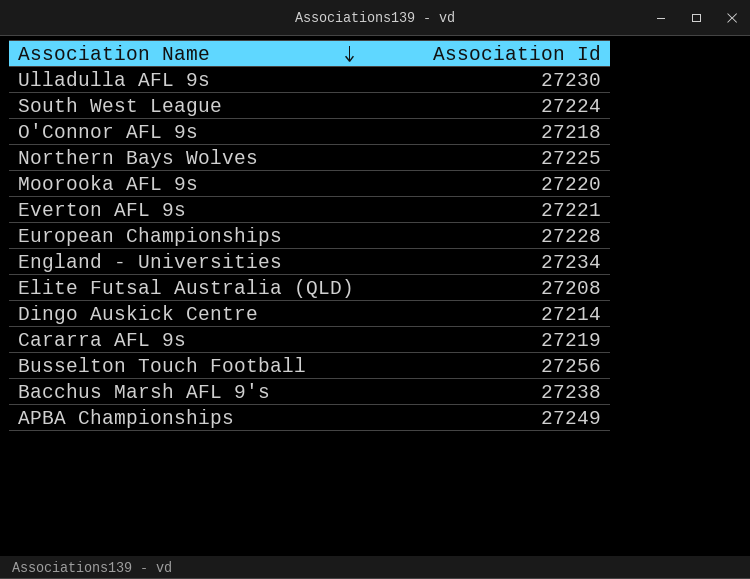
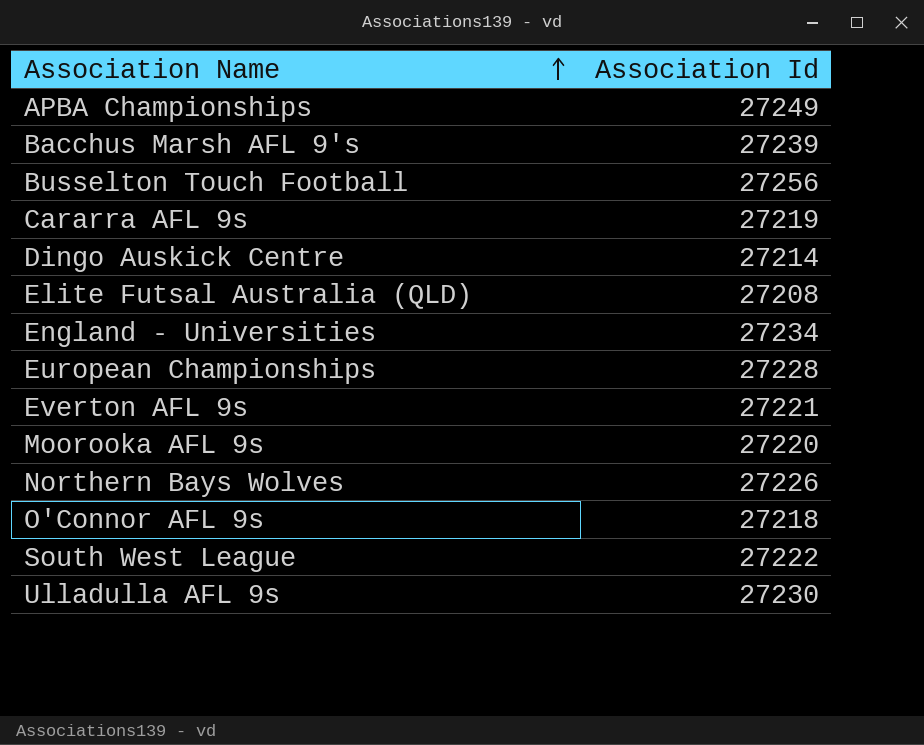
row order: Association Name descending -> Association Name ascending
Bacchus Marsh AFL 9's | Association Id: 27238 -> 27239
Northern Bays Wolves | Association Id: 27225 -> 27226
South West League | Association Id: 27224 -> 27222

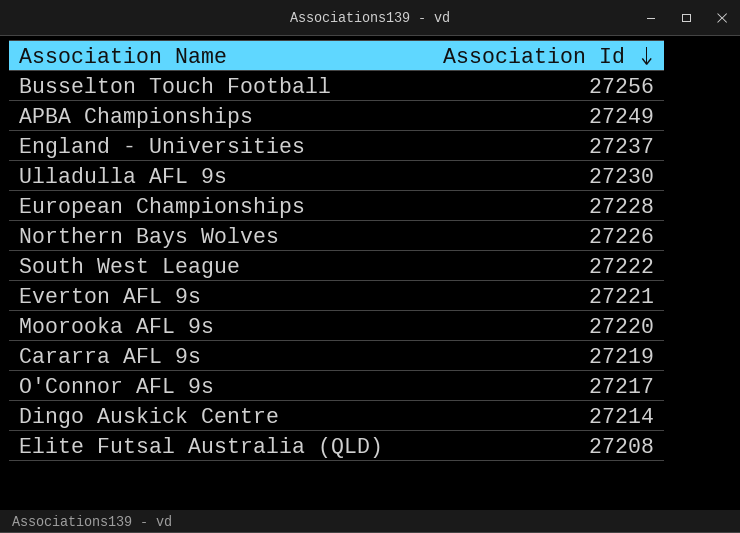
row order: Association Name ascending -> Association Id descending
row Bacchus Marsh AFL 9's: 27239 -> none
England - Universities | Association Id: 27234 -> 27237
O'Connor AFL 9s | Association Id: 27218 -> 27217

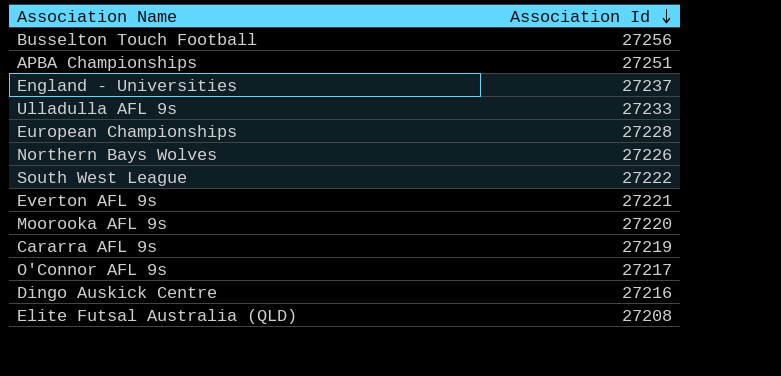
APBA Championships | Association Id: 27249 -> 27251
Ulladulla AFL 9s | Association Id: 27230 -> 27233
Dingo Auskick Centre | Association Id: 27214 -> 27216

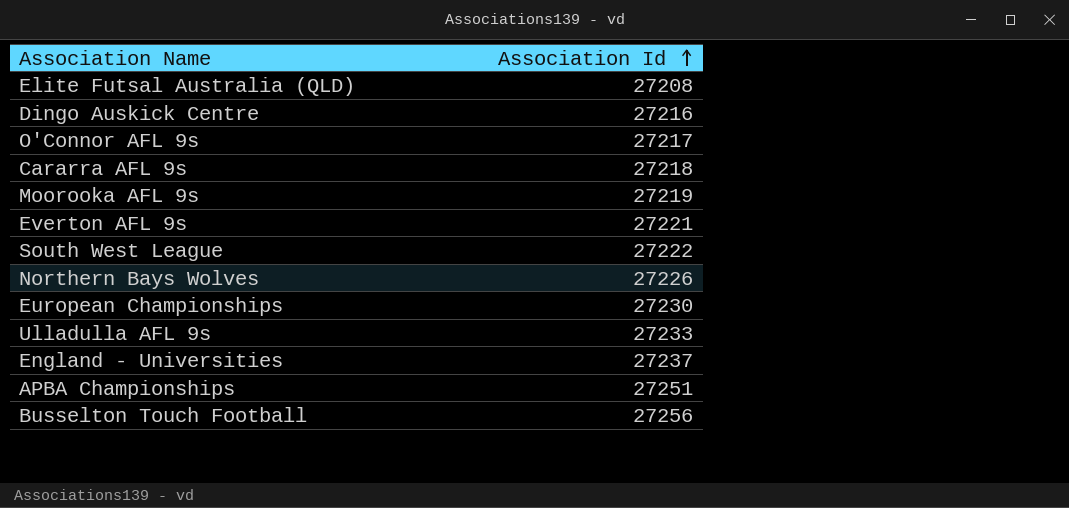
row order: Association Id descending -> Association Id ascending
Cararra AFL 9s | Association Id: 27219 -> 27218
Moorooka AFL 9s | Association Id: 27220 -> 27219
European Championships | Association Id: 27228 -> 27230

